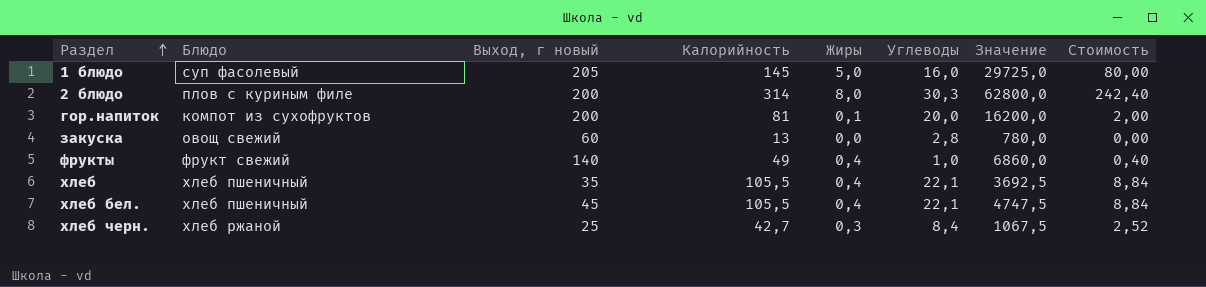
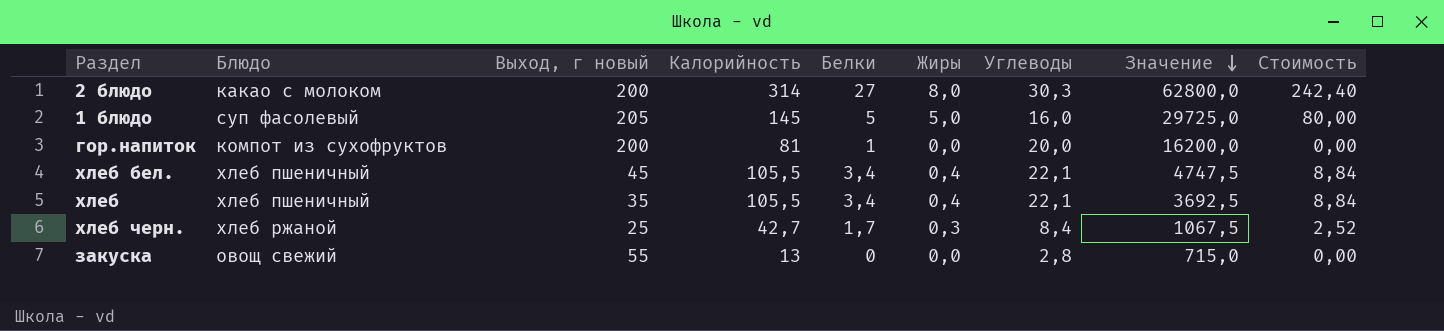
row order: Раздел ascending -> Значение descending
column Белки | position: none -> 5
row фрукты: фрукт свежий | 140 | 49 | 0,4 | 1,0 | 6860,0 | 0,40 -> none
2 блюдо | Блюдо: плов с куриным филе -> какао с молоком
гор.напиток | Жиры: 0,1 -> 0,0
гор.напиток | Стоимость: 2,00 -> 0,00
закуска | Выход, г новый: 60 -> 55
закуска | Значение: 780,0 -> 715,0

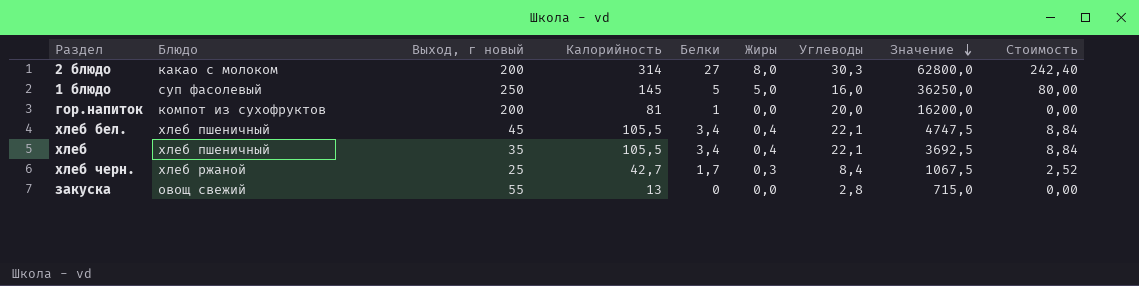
1 блюдо | Выход, г новый: 205 -> 250
1 блюдо | Значение: 29725,0 -> 36250,0

